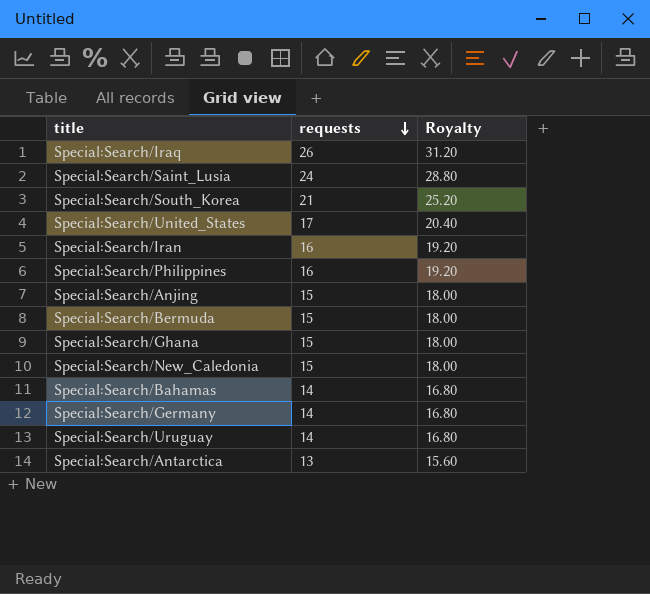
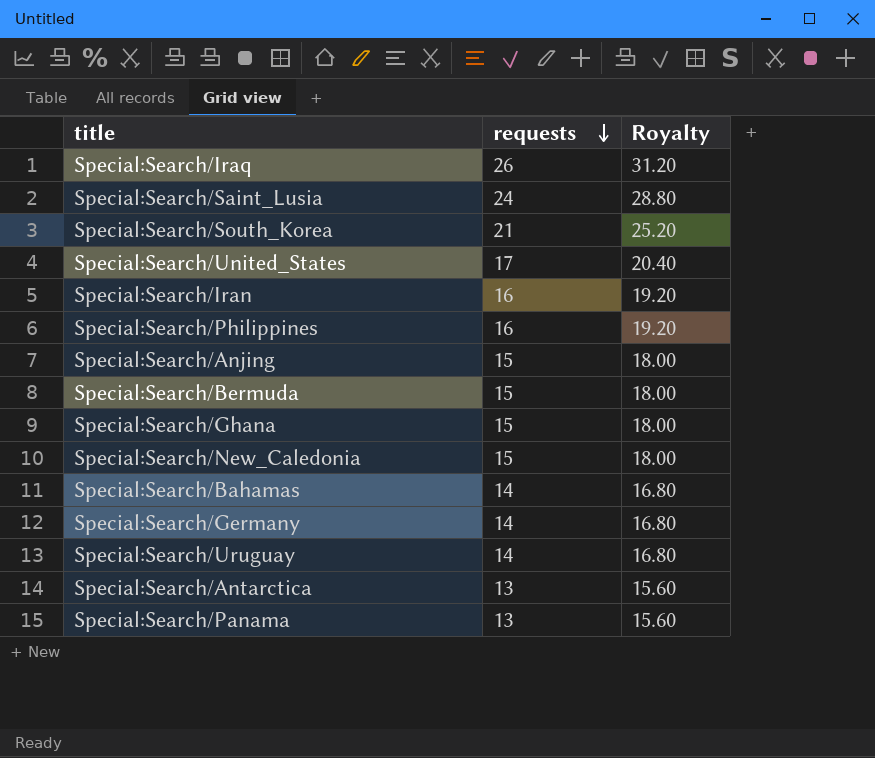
row Special:Search/Panama: none -> 13 | 15.60

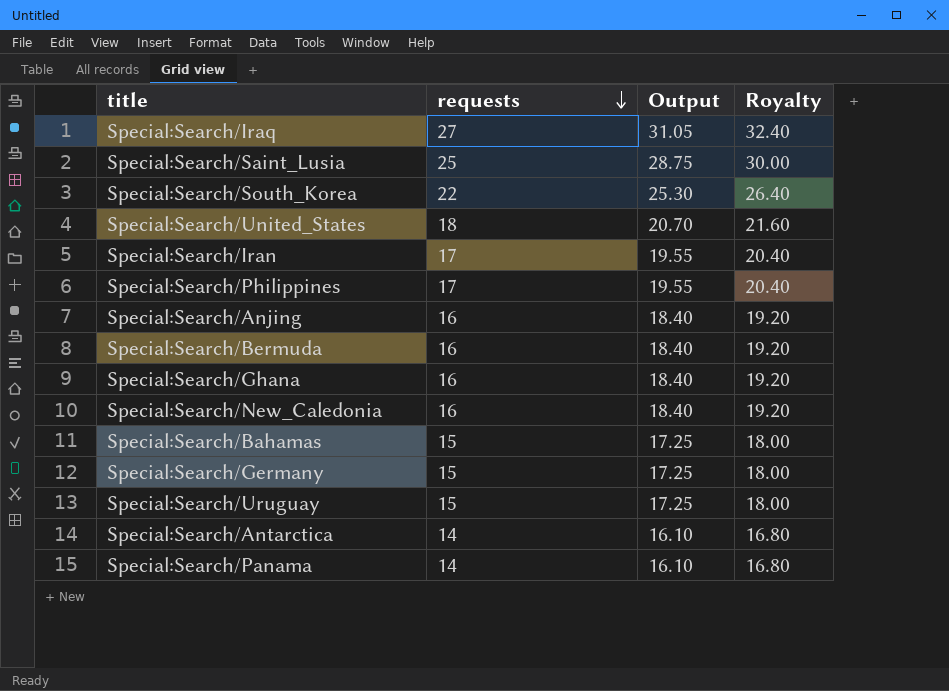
column Output | formula: none -> [requests] * 1.15
Special:Search/Iraq | requests: 26 -> 27
Special:Search/Iraq | Royalty: 31.20 -> 32.40
Special:Search/Saint_Lusia | requests: 24 -> 25
Special:Search/Saint_Lusia | Royalty: 28.80 -> 30.00
Special:Search/South_Korea | requests: 21 -> 22
Special:Search/South_Korea | Royalty: 25.20 -> 26.40
Special:Search/United_States | requests: 17 -> 18
Special:Search/United_States | Royalty: 20.40 -> 21.60
Special:Search/Iran | requests: 16 -> 17
Special:Search/Iran | Royalty: 19.20 -> 20.40
Special:Search/Philippines | requests: 16 -> 17
Special:Search/Philippines | Royalty: 19.20 -> 20.40
Special:Search/Anjing | requests: 15 -> 16
Special:Search/Anjing | Royalty: 18.00 -> 19.20
Special:Search/Bermuda | requests: 15 -> 16
Special:Search/Bermuda | Royalty: 18.00 -> 19.20
Special:Search/Ghana | requests: 15 -> 16
Special:Search/Ghana | Royalty: 18.00 -> 19.20
Special:Search/New_Caledonia | requests: 15 -> 16
Special:Search/New_Caledonia | Royalty: 18.00 -> 19.20
Special:Search/Bahamas | requests: 14 -> 15
Special:Search/Bahamas | Royalty: 16.80 -> 18.00
Special:Search/Germany | requests: 14 -> 15
Special:Search/Germany | Royalty: 16.80 -> 18.00
Special:Search/Uruguay | requests: 14 -> 15
Special:Search/Uruguay | Royalty: 16.80 -> 18.00
Special:Search/Antarctica | requests: 13 -> 14
Special:Search/Antarctica | Royalty: 15.60 -> 16.80
Special:Search/Panama | requests: 13 -> 14
Special:Search/Panama | Royalty: 15.60 -> 16.80

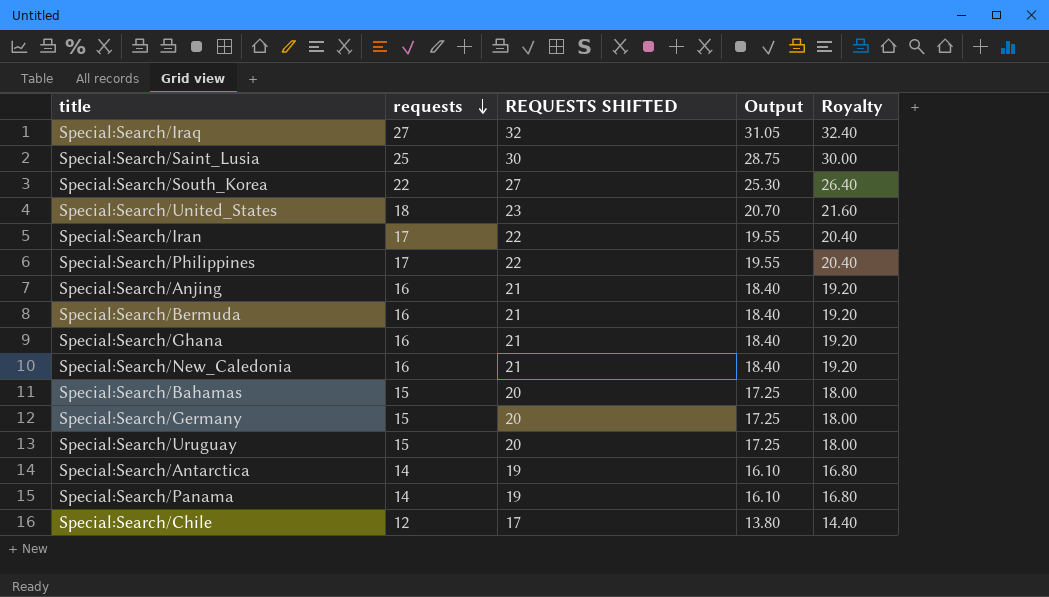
column REQUESTS SHIFTED | formula: none -> [requests] + 5
row Special:Search/Chile: none -> 12 | 17 | 13.80 | 14.40

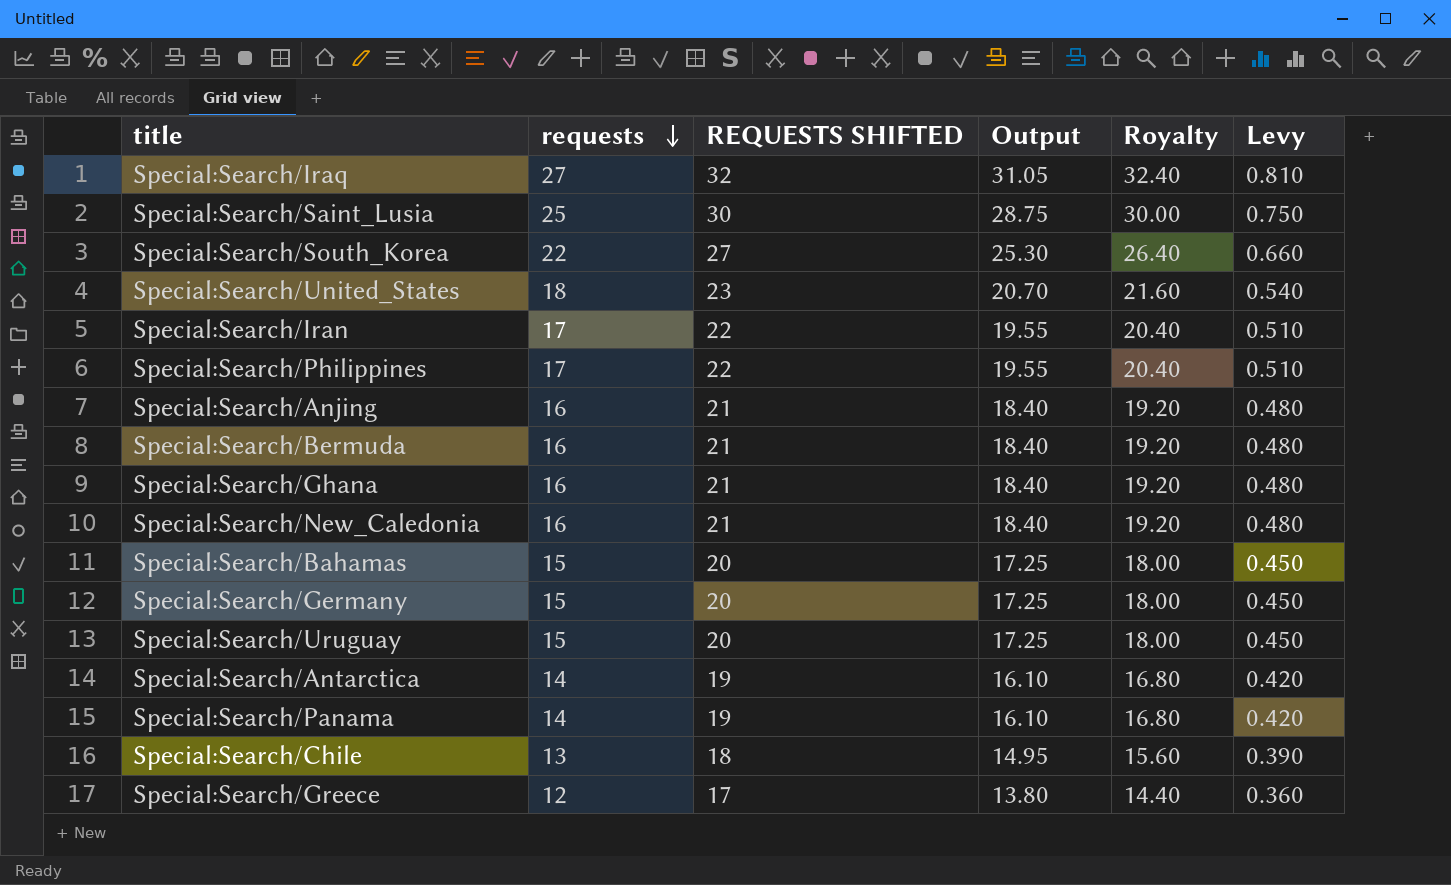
column Levy | formula: none -> [requests] * 0.03
Special:Search/Chile | requests: 12 -> 13
Special:Search/Chile | REQUESTS SHIFTED: 17 -> 18
Special:Search/Chile | Output: 13.80 -> 14.95
Special:Search/Chile | Royalty: 14.40 -> 15.60
row Special:Search/Greece: none -> 12 | 17 | 13.80 | 14.40 | 0.360

